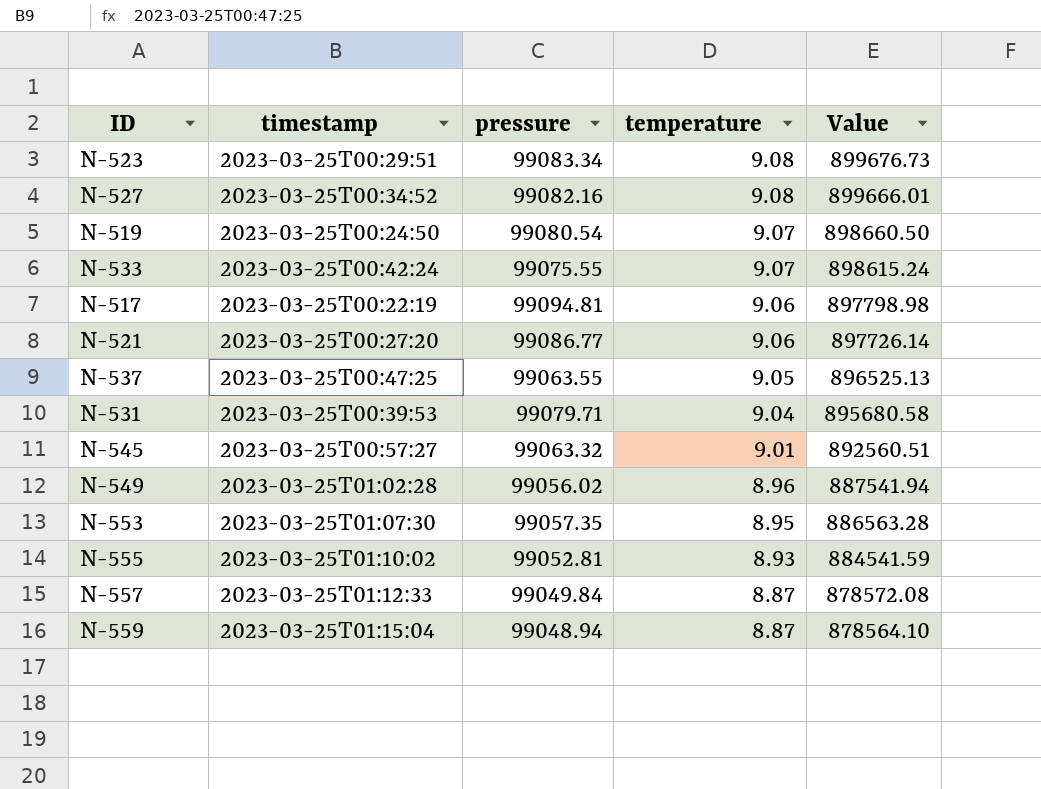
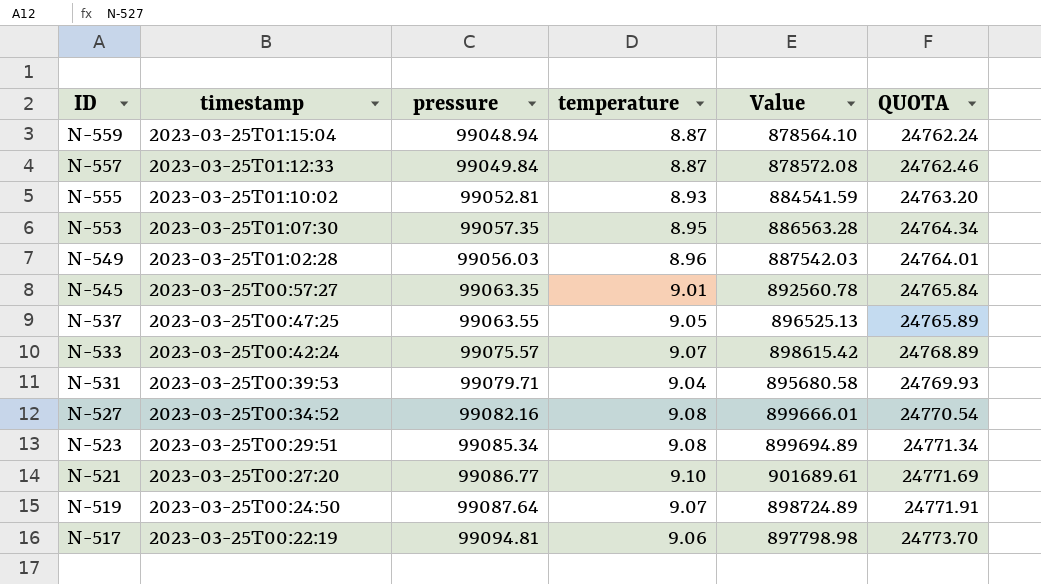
row order: temperature descending -> ID descending
column QUOTA | formula: none -> [pressure] * 0.25
N-549 | pressure: 99056.02 -> 99056.03
N-549 | Value: 887541.94 -> 887542.03
N-545 | pressure: 99063.32 -> 99063.35
N-545 | Value: 892560.51 -> 892560.78
N-533 | pressure: 99075.55 -> 99075.57
N-533 | Value: 898615.24 -> 898615.42
N-523 | pressure: 99083.34 -> 99085.34
N-523 | Value: 899676.73 -> 899694.89
N-521 | temperature: 9.06 -> 9.10
N-521 | Value: 897726.14 -> 901689.61
N-519 | pressure: 99080.54 -> 99087.64
N-519 | Value: 898660.50 -> 898724.89

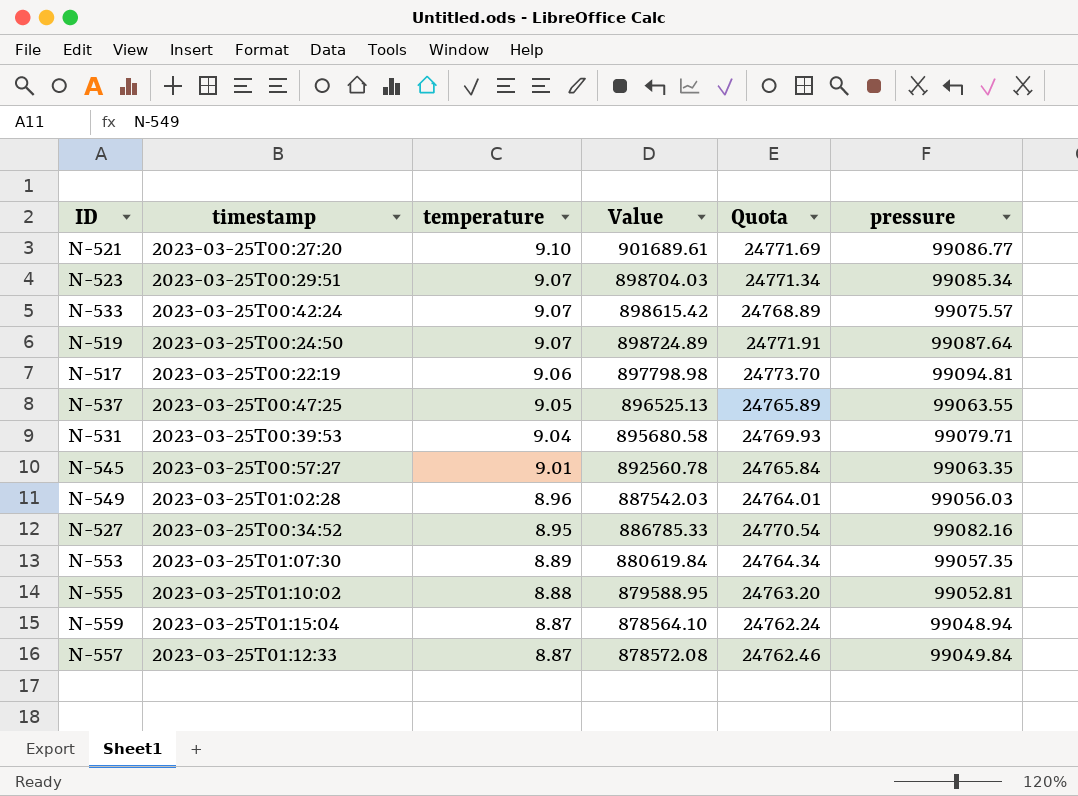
row order: ID descending -> temperature descending
column name: QUOTA -> Quota
column pressure | position: 3 -> 6
N-523 | temperature: 9.08 -> 9.07
N-523 | Value: 899694.89 -> 898704.03
N-527 | temperature: 9.08 -> 8.95
N-527 | Value: 899666.01 -> 886785.33
N-553 | temperature: 8.95 -> 8.89
N-553 | Value: 886563.28 -> 880619.84
N-555 | temperature: 8.93 -> 8.88
N-555 | Value: 884541.59 -> 879588.95

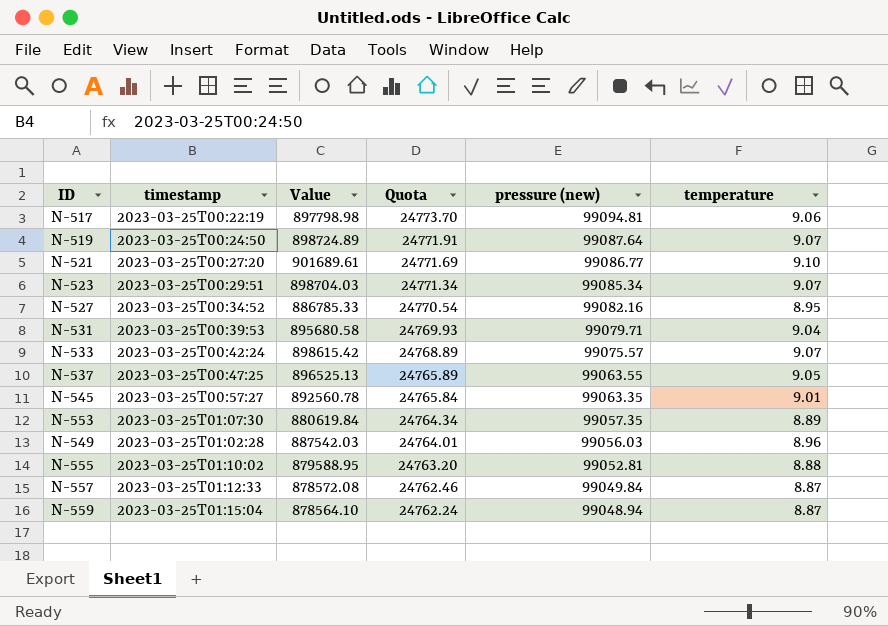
row order: temperature descending -> Quota descending
column name: pressure -> pressure (new)
column temperature | position: 3 -> 6

